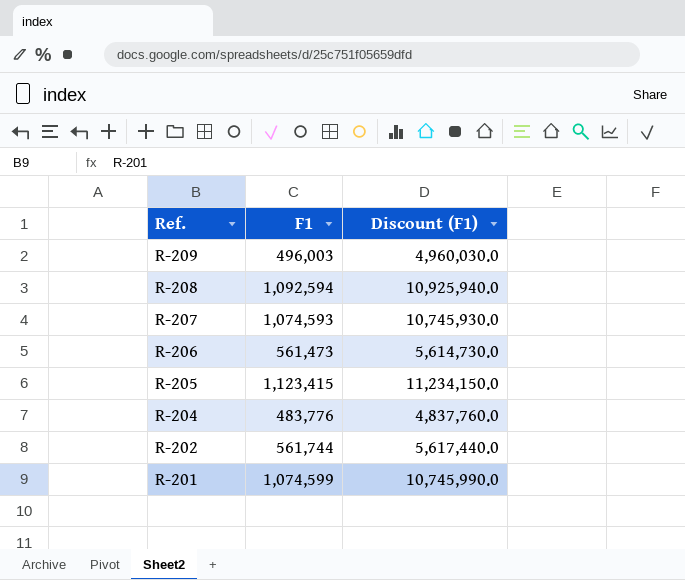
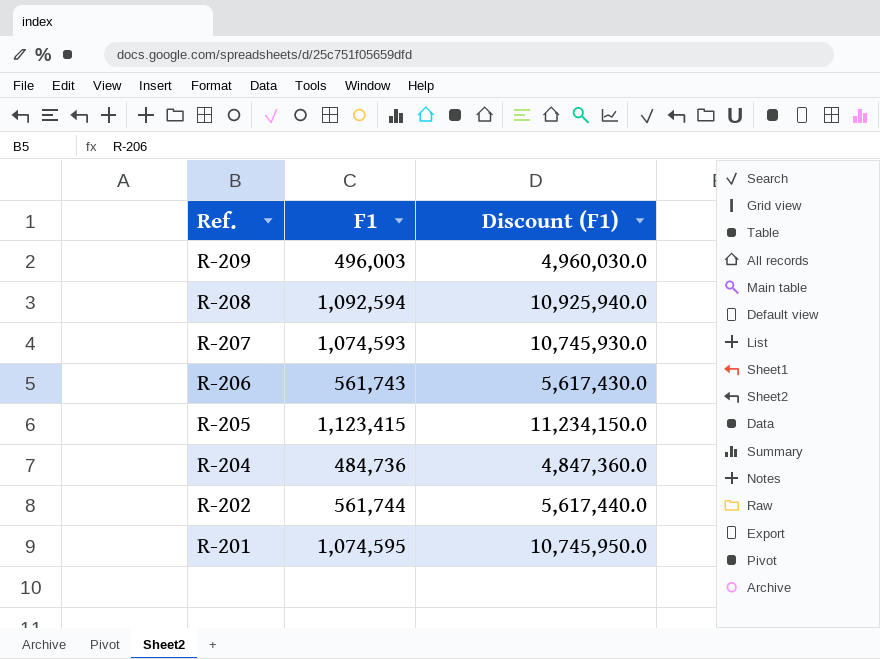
R-206 | F1: 561,473 -> 561,743
R-206 | Discount (F1): 5,614,730.0 -> 5,617,430.0
R-204 | F1: 483,776 -> 484,736
R-204 | Discount (F1): 4,837,760.0 -> 4,847,360.0
R-201 | F1: 1,074,599 -> 1,074,595
R-201 | Discount (F1): 10,745,990.0 -> 10,745,950.0

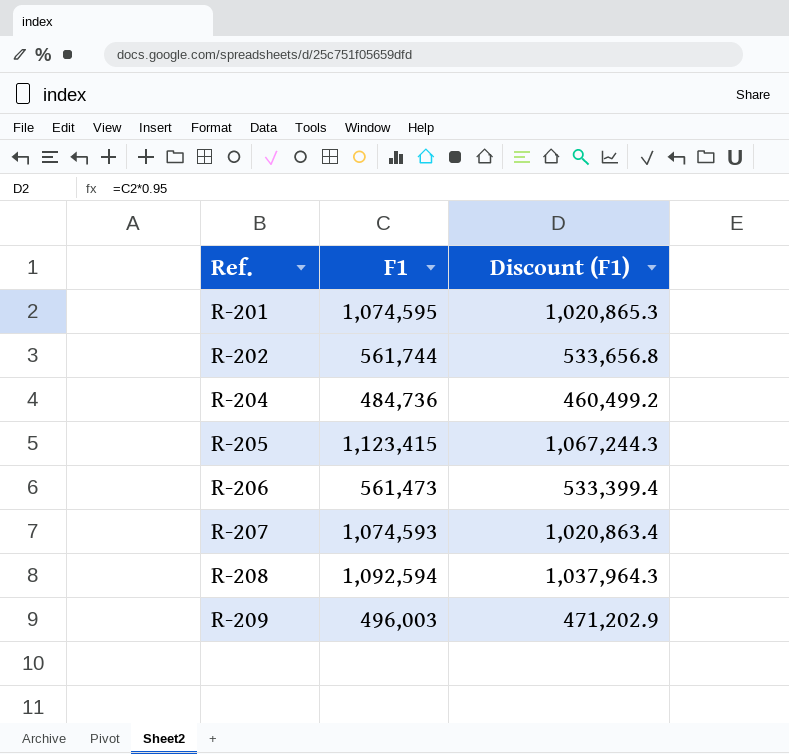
row order: Ref. descending -> Ref. ascending
column Discount (F1) | formula: [F1] * 10 -> [F1] * 0.95
R-206 | F1: 561,743 -> 561,473

